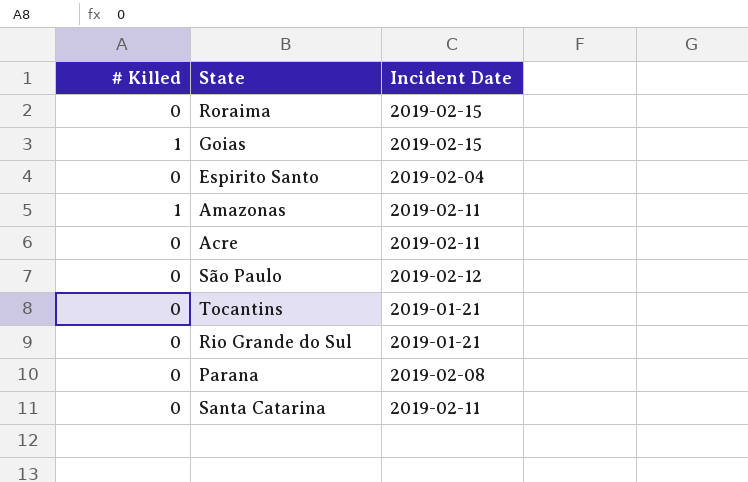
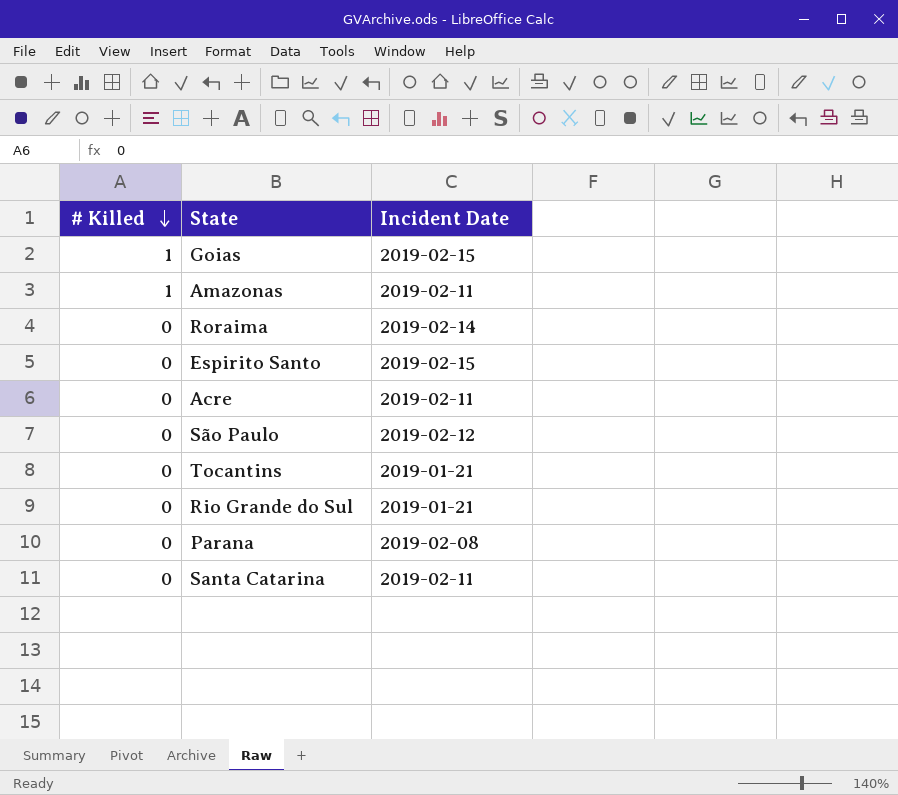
row order: none -> # Killed descending
Roraima | Incident Date: 2019-02-15 -> 2019-02-14
Espirito Santo | Incident Date: 2019-02-04 -> 2019-02-15

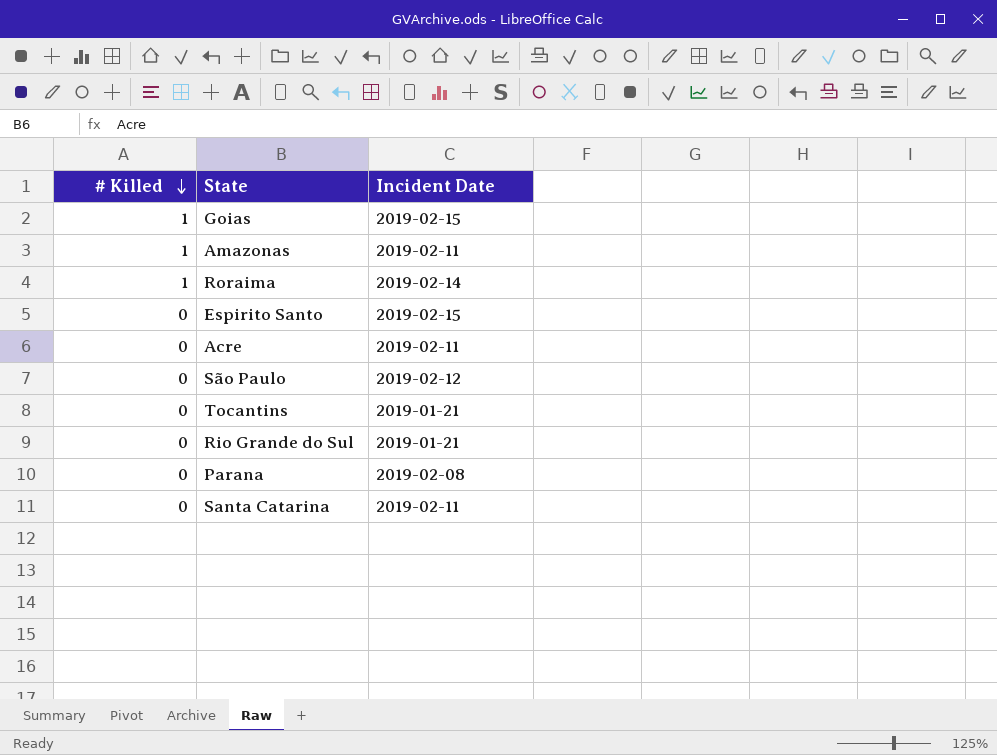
Roraima | # Killed: 0 -> 1

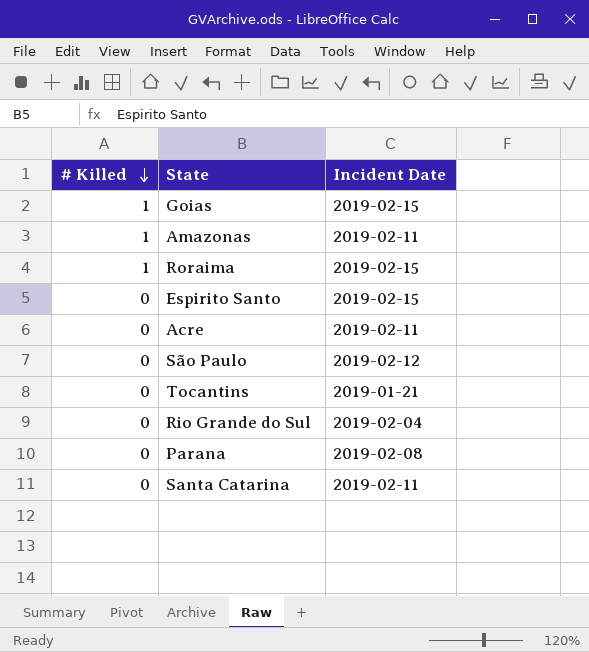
Roraima | Incident Date: 2019-02-14 -> 2019-02-15
Rio Grande do Sul | Incident Date: 2019-01-21 -> 2019-02-04

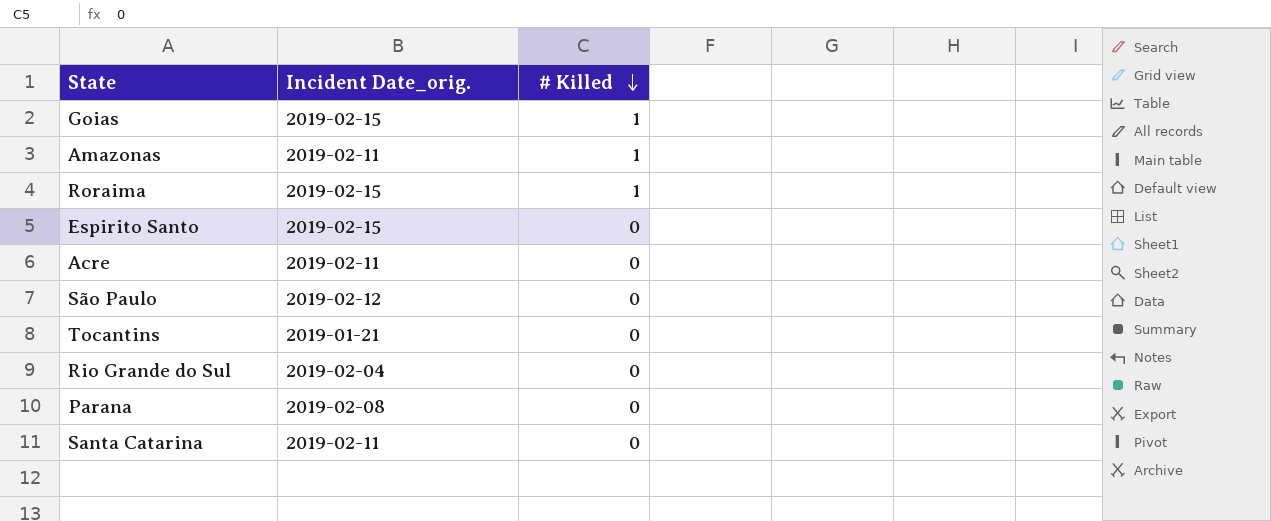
column name: Incident Date -> Incident Date_orig.
column # Killed | position: 1 -> 3

